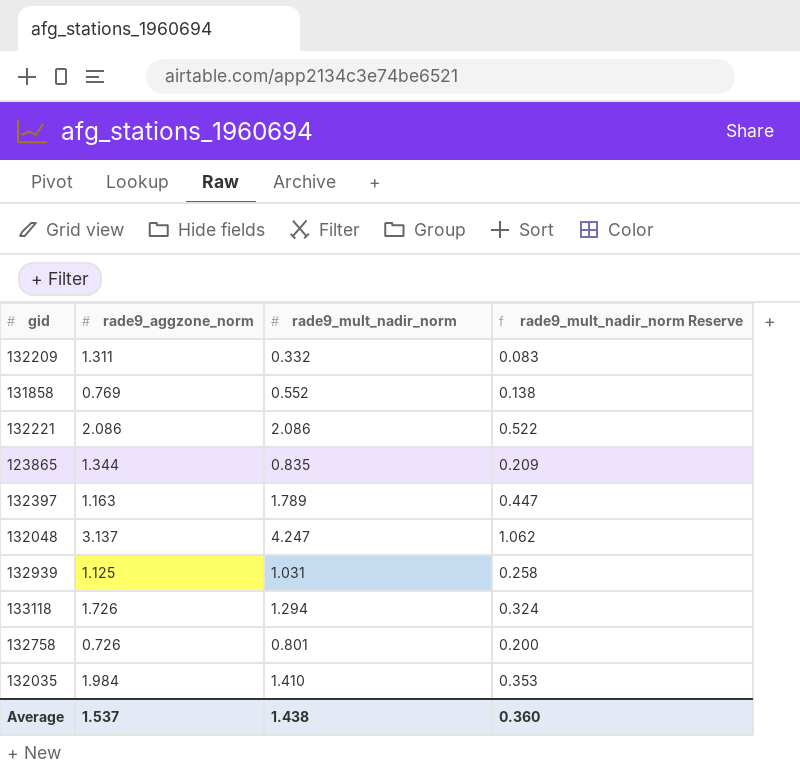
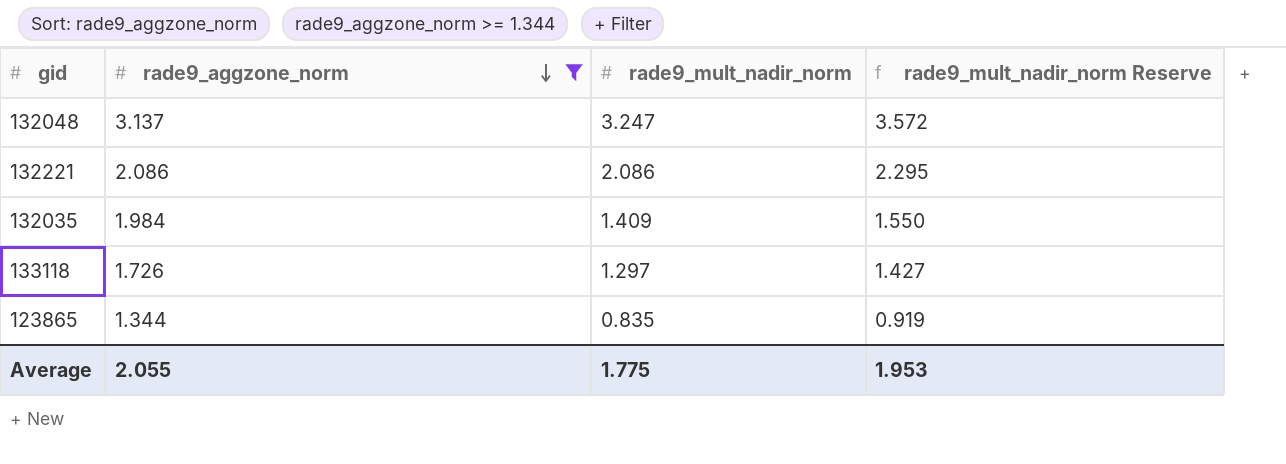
filter: none -> rade9_aggzone_norm >= 1.344
row order: none -> rade9_aggzone_norm descending
column rade9_mult_nadir_norm Reserve | formula: [rade9_mult_nadir_norm] * 0.25 -> [rade9_mult_nadir_norm] * 1.1
132048 | rade9_mult_nadir_norm: 4.247 -> 3.247
132035 | rade9_mult_nadir_norm: 1.410 -> 1.409
133118 | rade9_mult_nadir_norm: 1.294 -> 1.297
Average | rade9_aggzone_norm: 1.537 -> 2.055
Average | rade9_mult_nadir_norm: 1.438 -> 1.775
Average | rade9_mult_nadir_norm Reserve: 0.360 -> 1.953

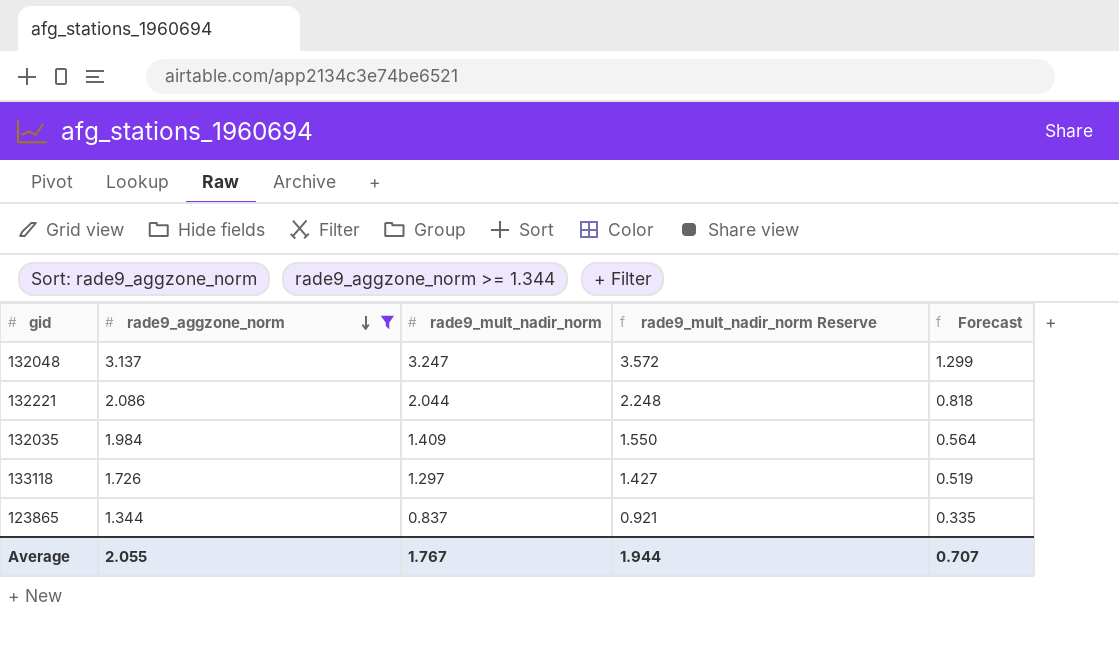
column Forecast | formula: none -> [rade9_mult_nadir_norm] * 0.4
132221 | rade9_mult_nadir_norm: 2.086 -> 2.044
132221 | rade9_mult_nadir_norm Reserve: 2.295 -> 2.248
123865 | rade9_mult_nadir_norm: 0.835 -> 0.837
123865 | rade9_mult_nadir_norm Reserve: 0.919 -> 0.921
Average | rade9_mult_nadir_norm: 1.775 -> 1.767
Average | rade9_mult_nadir_norm Reserve: 1.953 -> 1.944

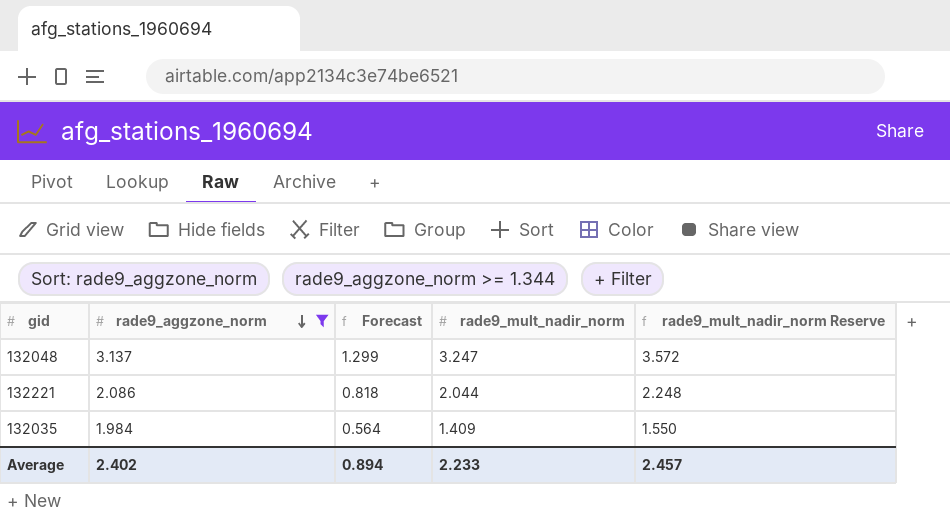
column Forecast | position: 5 -> 3
row 133118: 1.726 | 1.297 | 1.427 | 0.519 -> none
row 123865: 1.344 | 0.837 | 0.921 | 0.335 -> none
Average | rade9_aggzone_norm: 2.055 -> 2.402
Average | Forecast: 0.707 -> 0.894
Average | rade9_mult_nadir_norm: 1.767 -> 2.233
Average | rade9_mult_nadir_norm Reserve: 1.944 -> 2.457

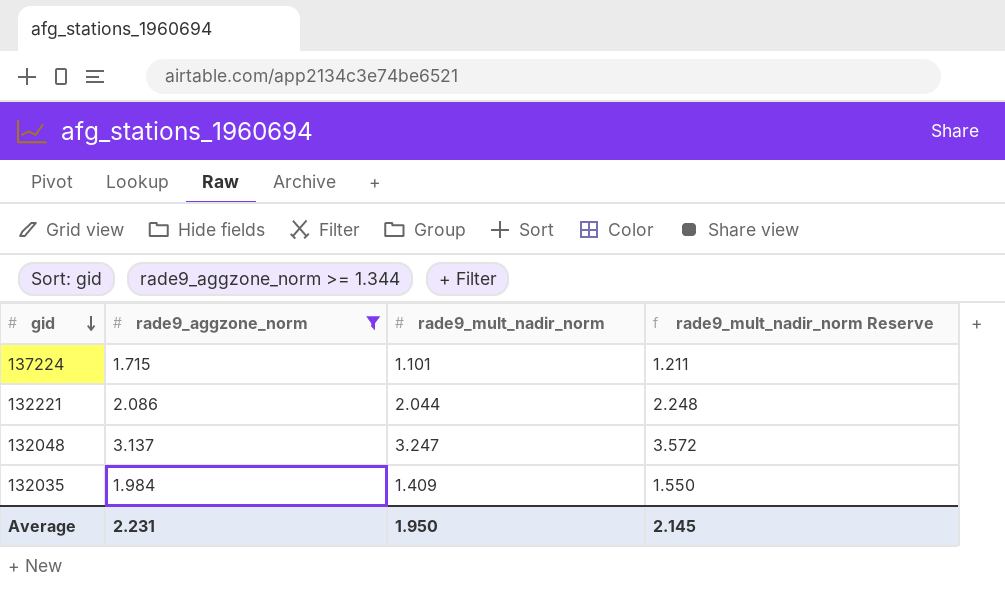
row order: rade9_aggzone_norm descending -> gid descending
column Forecast | formula: [rade9_mult_nadir_norm] * 0.4 -> none
row 137224: none -> 1.715 | 1.101 | 1.211
Average | rade9_aggzone_norm: 2.402 -> 2.231
Average | rade9_mult_nadir_norm: 2.233 -> 1.950
Average | rade9_mult_nadir_norm Reserve: 2.457 -> 2.145

